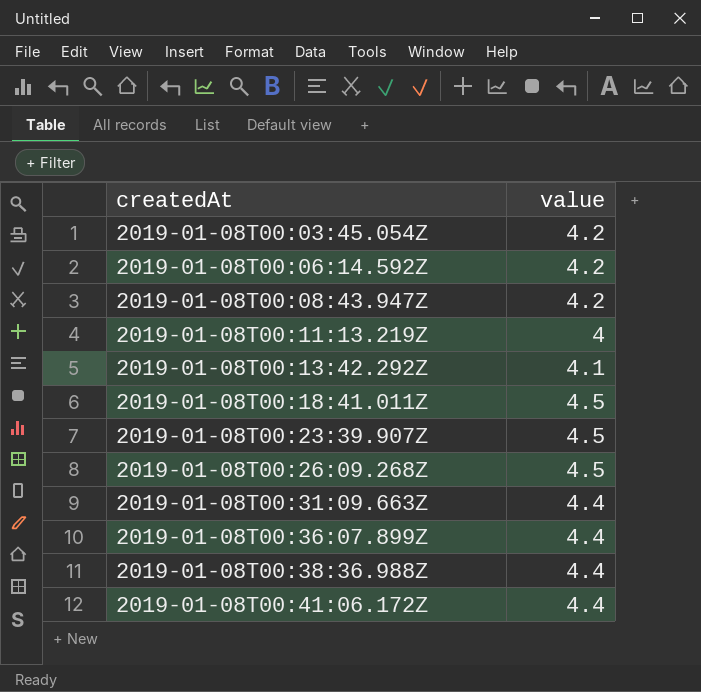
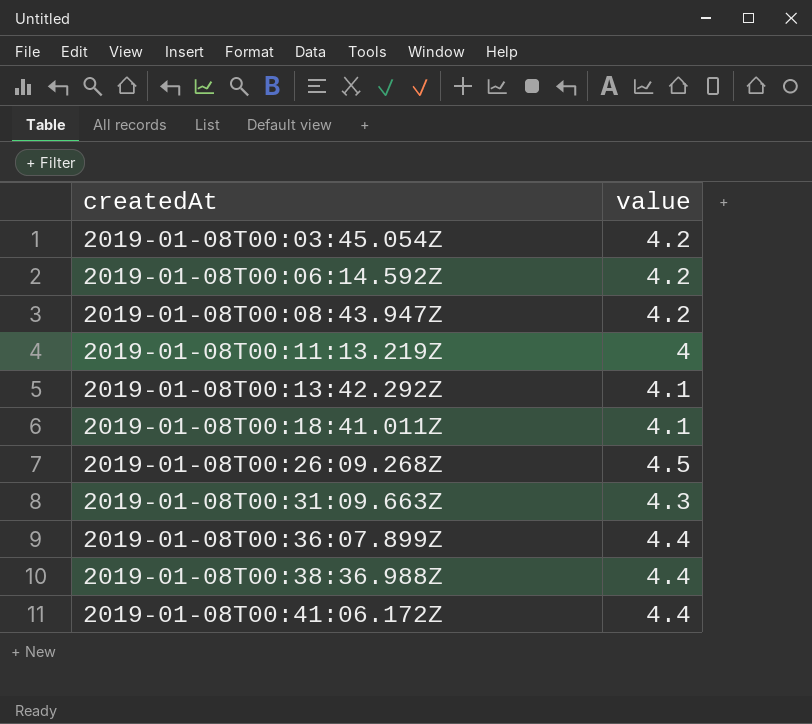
row 2019-01-08T00:23:39.907Z: 4.5 -> none
2019-01-08T00:18:41.011Z | value: 4.5 -> 4.1
2019-01-08T00:31:09.663Z | value: 4.4 -> 4.3

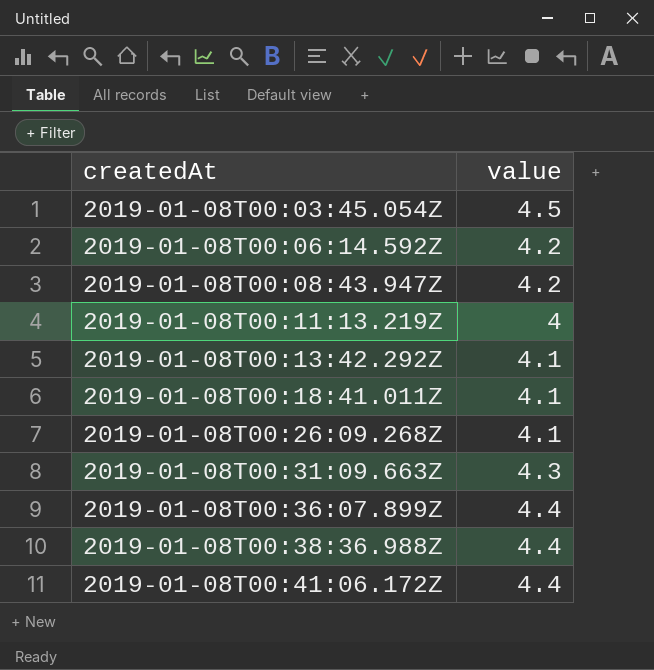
2019-01-08T00:03:45.054Z | value: 4.2 -> 4.5
2019-01-08T00:26:09.268Z | value: 4.5 -> 4.1

